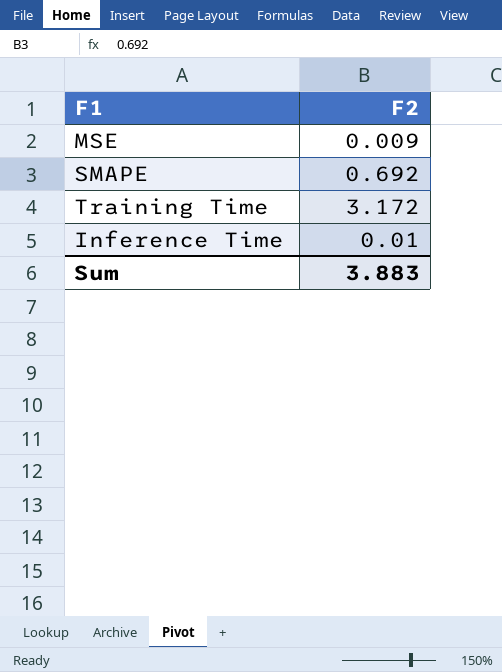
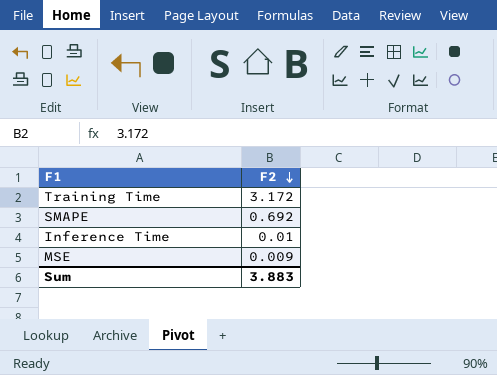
row order: none -> F2 descending

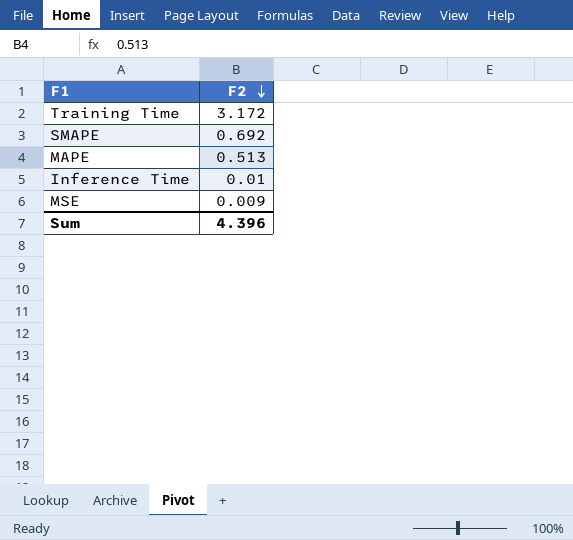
row MAPE: none -> 0.513
Sum | F2: 3.883 -> 4.396

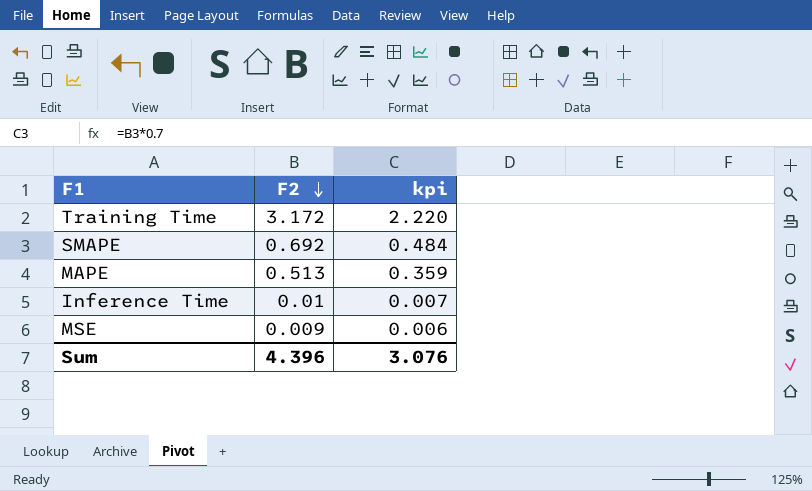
column kpi | formula: none -> [F2] * 0.7

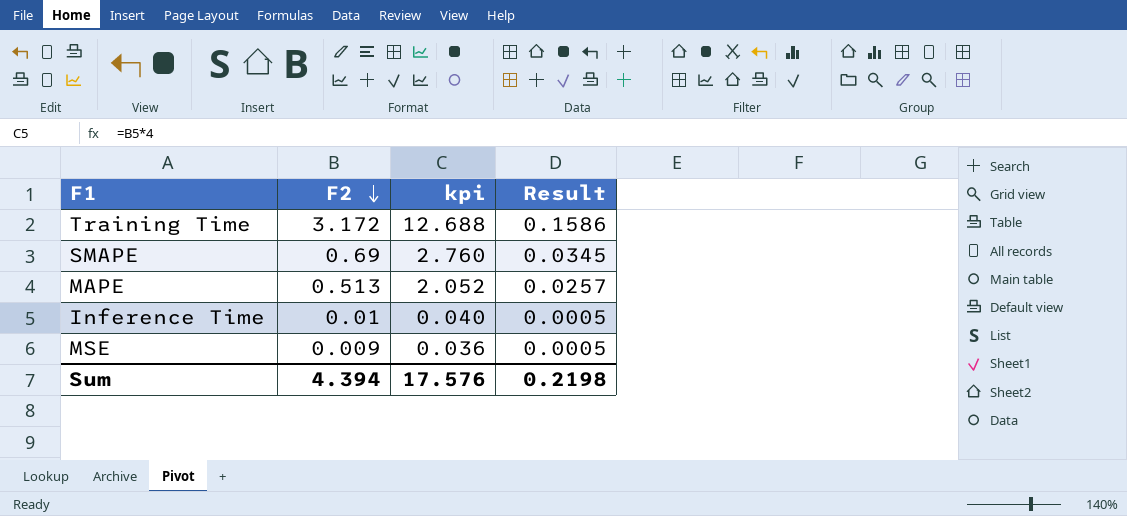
column kpi | formula: [F2] * 0.7 -> [F2] * 4
column Result | formula: none -> [F2] * 0.05
SMAPE | F2: 0.692 -> 0.69
Sum | F2: 4.396 -> 4.394
Sum | kpi: 3.076 -> 17.576

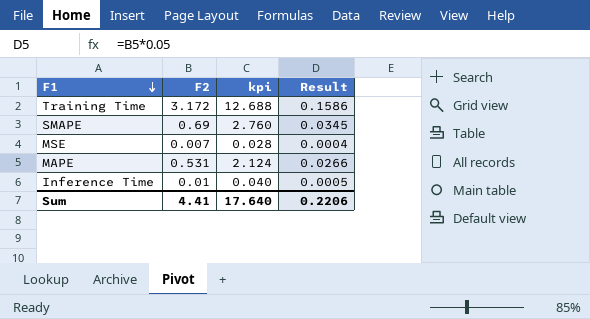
row order: F2 descending -> F1 descending
MSE | F2: 0.009 -> 0.007
MSE | kpi: 0.036 -> 0.028
MSE | Result: 0.0005 -> 0.0004
MAPE | F2: 0.513 -> 0.531
MAPE | kpi: 2.052 -> 2.124
MAPE | Result: 0.0257 -> 0.0266
Sum | F2: 4.394 -> 4.41
Sum | kpi: 17.576 -> 17.640
Sum | Result: 0.2198 -> 0.2206

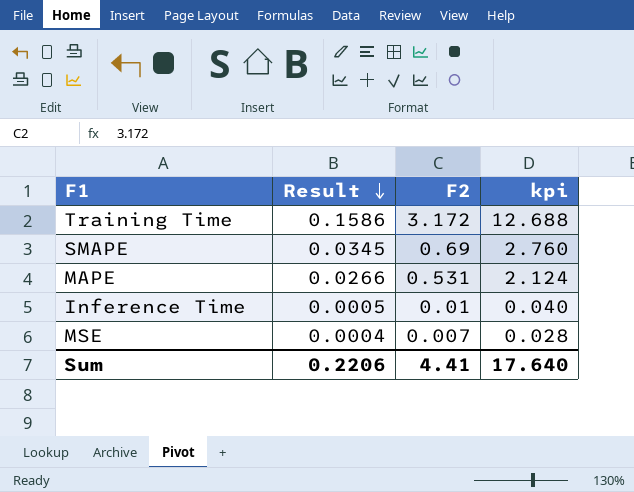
row order: F1 descending -> Result descending
column Result | position: 4 -> 2

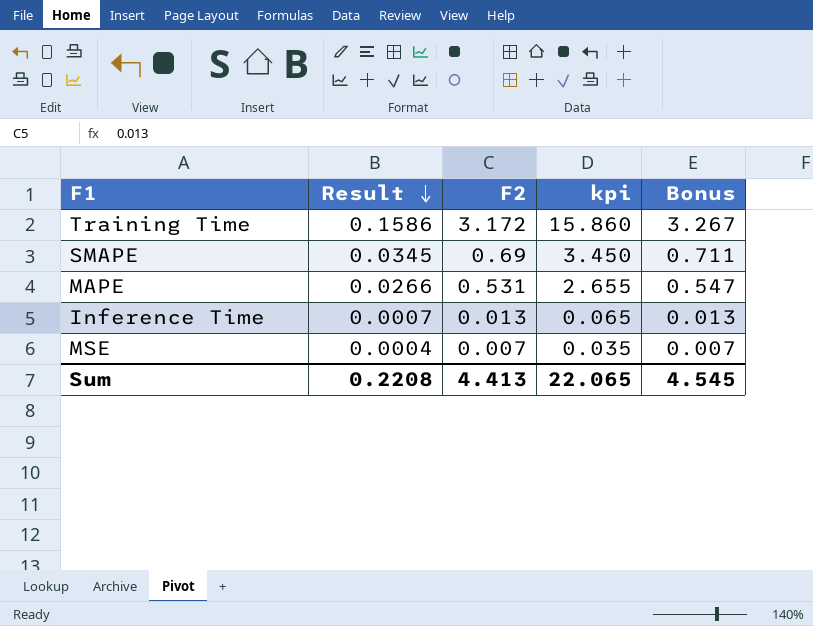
column kpi | formula: [F2] * 4 -> [F2] * 5
column Bonus | formula: none -> [F2] * 1.03
Inference Time | Result: 0.0005 -> 0.0007
Inference Time | F2: 0.01 -> 0.013
Sum | Result: 0.2206 -> 0.2208
Sum | F2: 4.41 -> 4.413
Sum | kpi: 17.640 -> 22.065

